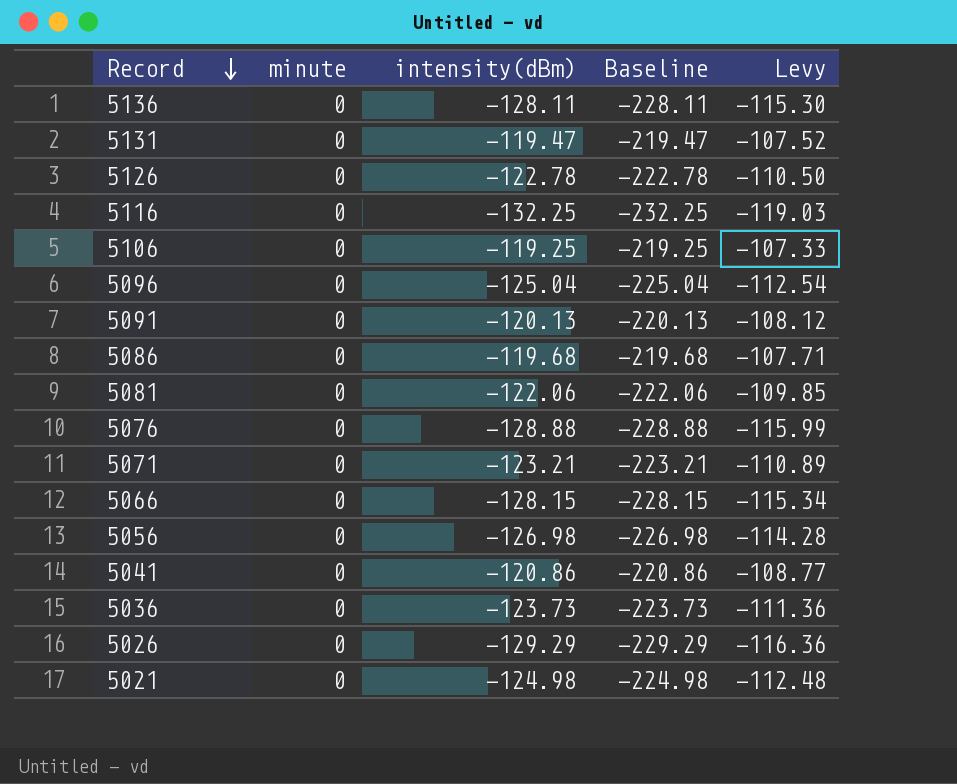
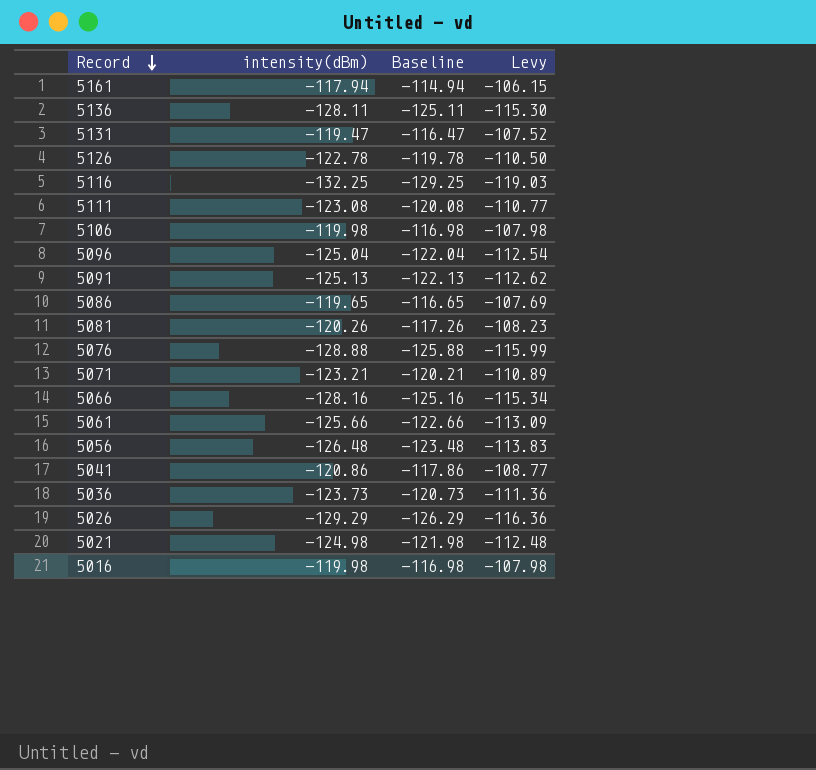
column minute | position: 2 -> none
column Baseline | formula: [intensity(dBm)] - 100 -> [intensity(dBm)] + 3
row 5161: none -> -117.94 | -114.94 | -106.15
row 5111: none -> -123.08 | -120.08 | -110.77
5106 | intensity(dBm): -119.25 -> -119.98
5106 | Levy: -107.33 -> -107.98
5091 | intensity(dBm): -120.13 -> -125.13
5091 | Levy: -108.12 -> -112.62
5086 | intensity(dBm): -119.68 -> -119.65
5086 | Levy: -107.71 -> -107.69
5081 | intensity(dBm): -122.06 -> -120.26
5081 | Levy: -109.85 -> -108.23
5066 | intensity(dBm): -128.15 -> -128.16
row 5061: none -> -125.66 | -122.66 | -113.09
5056 | intensity(dBm): -126.98 -> -126.48
5056 | Levy: -114.28 -> -113.83
row 5016: none -> -119.98 | -116.98 | -107.98

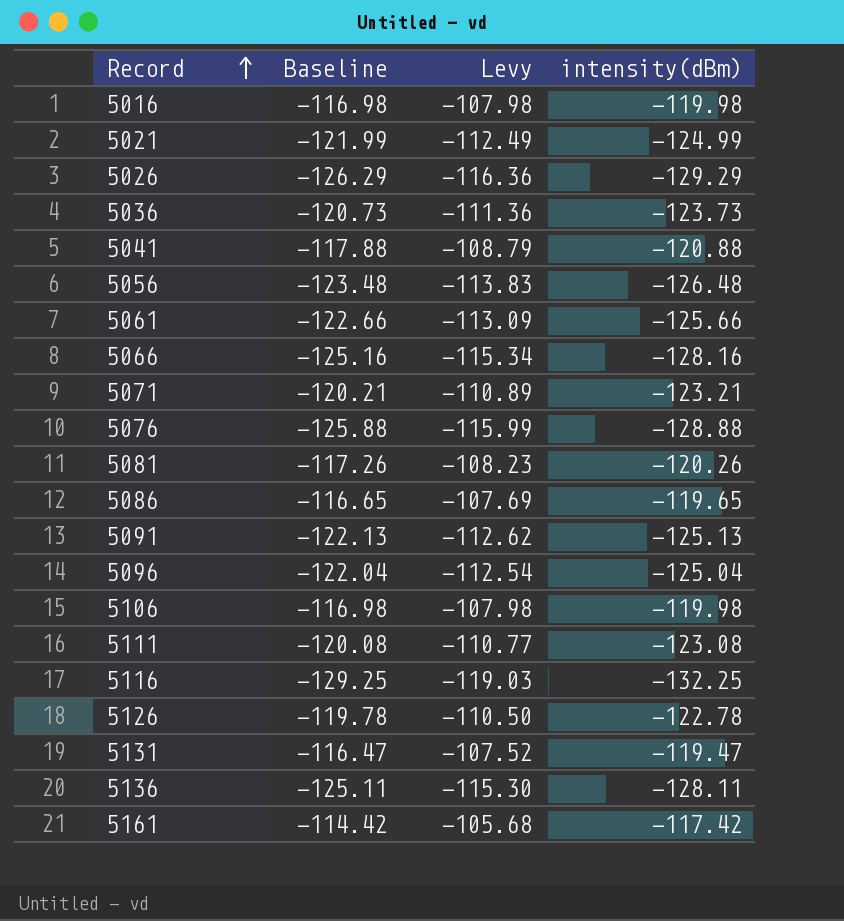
row order: Record descending -> Record ascending
column intensity(dBm) | position: 2 -> 4
5021 | Baseline: -121.98 -> -121.99
5021 | Levy: -112.48 -> -112.49
5021 | intensity(dBm): -124.98 -> -124.99
5041 | Baseline: -117.86 -> -117.88
5041 | Levy: -108.77 -> -108.79
5041 | intensity(dBm): -120.86 -> -120.88
5161 | Baseline: -114.94 -> -114.42
5161 | Levy: -106.15 -> -105.68
5161 | intensity(dBm): -117.94 -> -117.42

